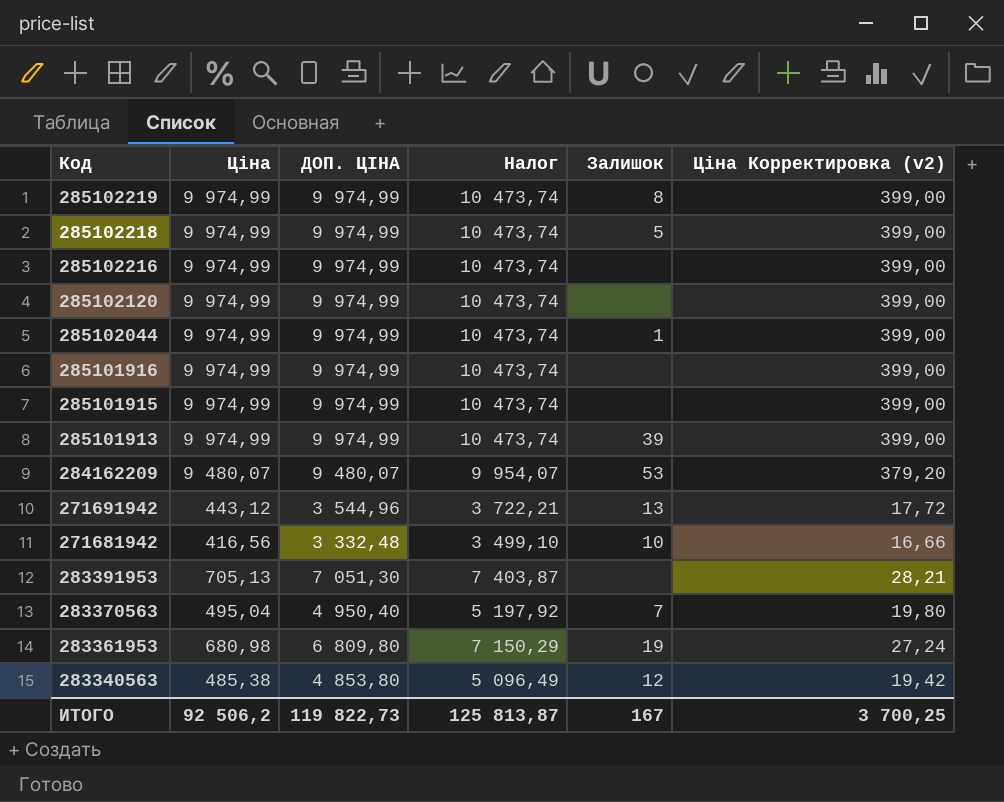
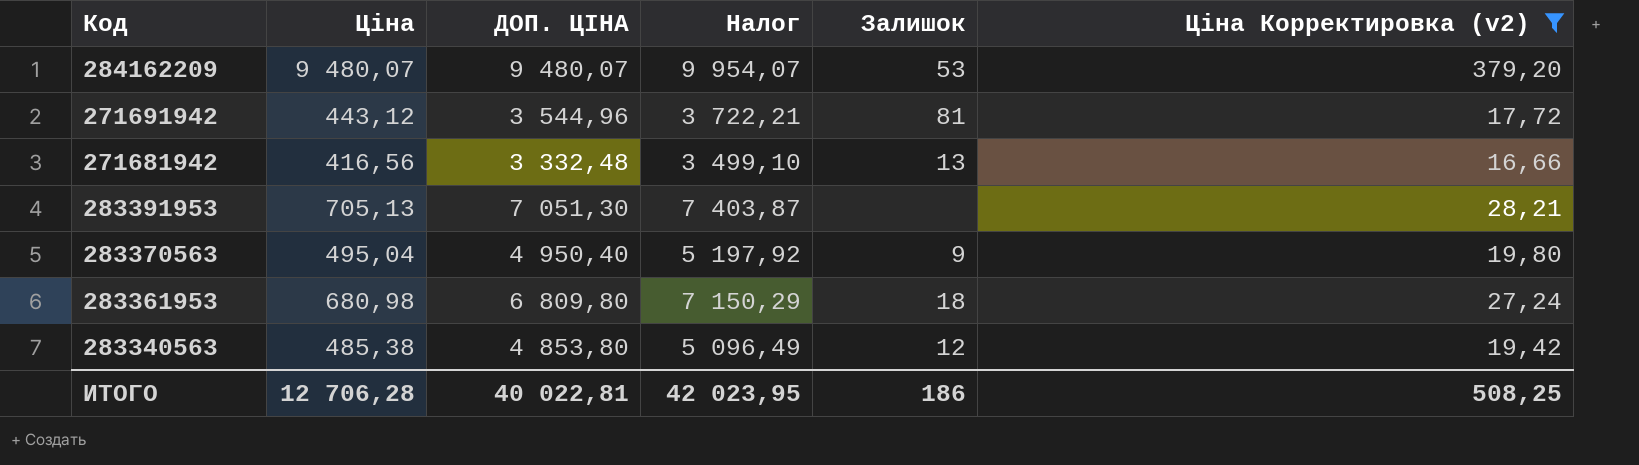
filter: none -> Ціна Корректировка (v2) != 399,00
271691942 | Залишок: 13 -> 81
271681942 | Залишок: 10 -> 13
283370563 | Залишок: 7 -> 9
283361953 | Залишок: 19 -> 18
ИТОГО | Ціна: 92 506,2 -> 12 706,28
ИТОГО | ДОП. ЦІНА: 119 822,73 -> 40 022,81
ИТОГО | Налог: 125 813,87 -> 42 023,95
ИТОГО | Залишок: 167 -> 186
ИТОГО | Ціна Корректировка (v2): 3 700,25 -> 508,25

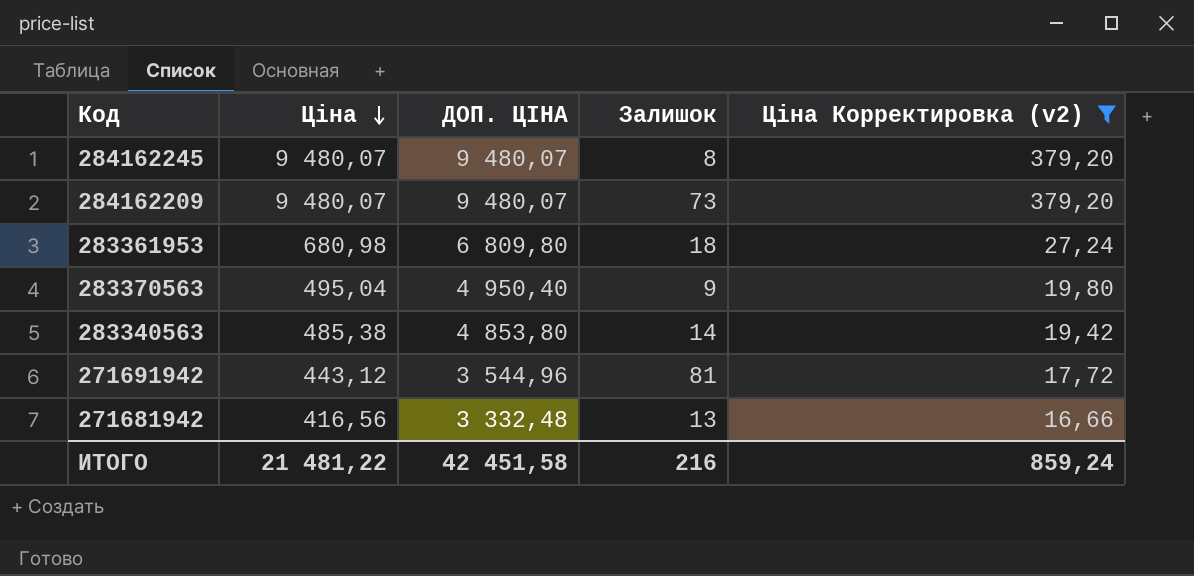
row order: none -> Ціна descending
column Налог | formula: [ДОП. ЦІНА] * 1,05 -> none
row 283391953: 705,13 | 7 051,30 | 7 403,87 | none | 28,21 -> none
row 284162245: none -> 9 480,07 | 9 480,07 | 8 | 379,20
284162209 | Залишок: 53 -> 73
283340563 | Залишок: 12 -> 14
ИТОГО | Ціна: 12 706,28 -> 21 481,22
ИТОГО | ДОП. ЦІНА: 40 022,81 -> 42 451,58
ИТОГО | Залишок: 186 -> 216
ИТОГО | Ціна Корректировка (v2): 508,25 -> 859,24

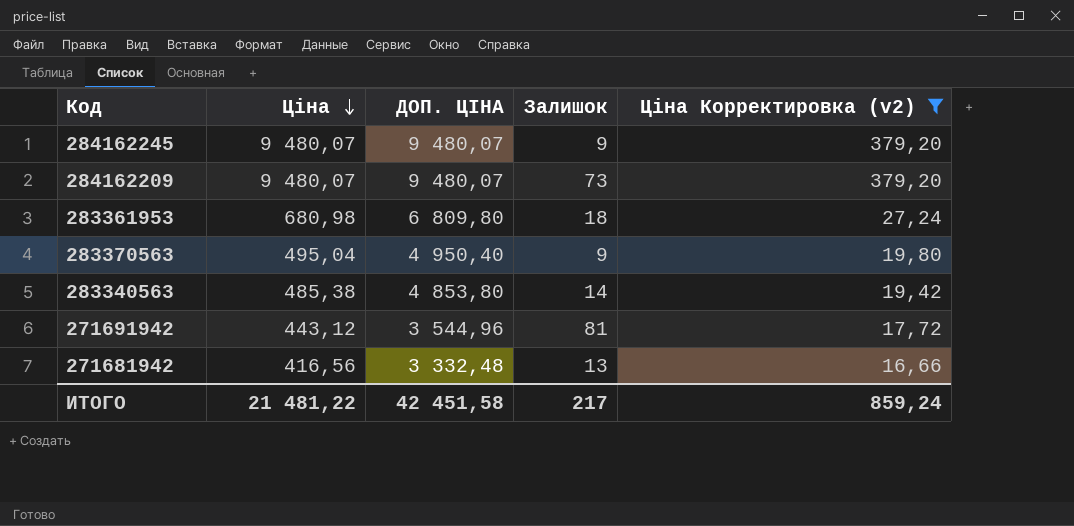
284162245 | Залишок: 8 -> 9
ИТОГО | Залишок: 216 -> 217

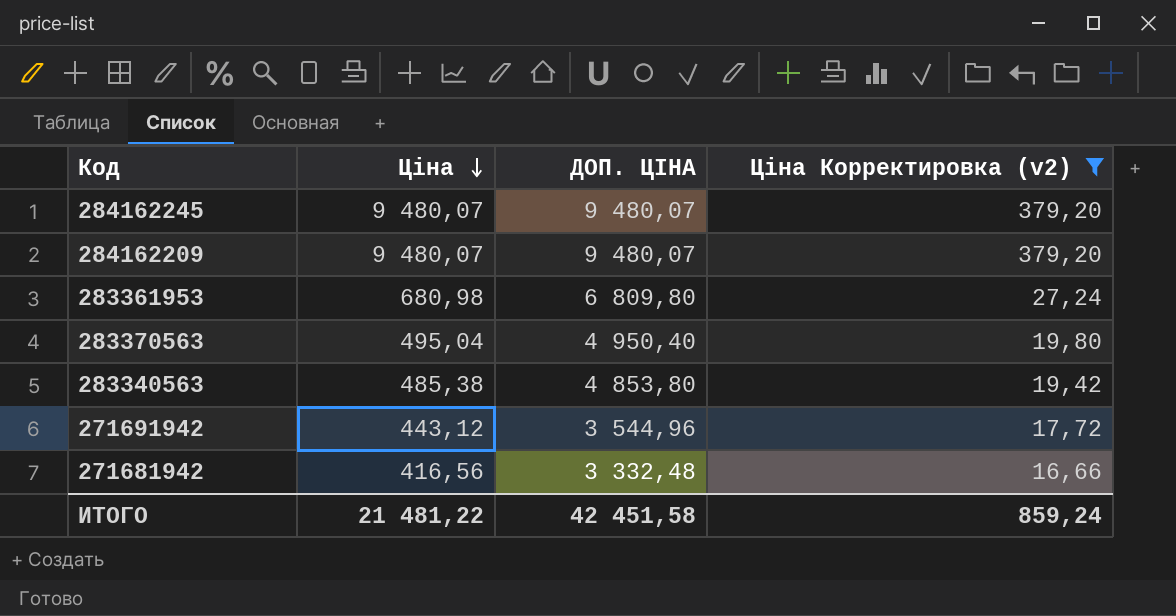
column Залишок | position: 4 -> none

